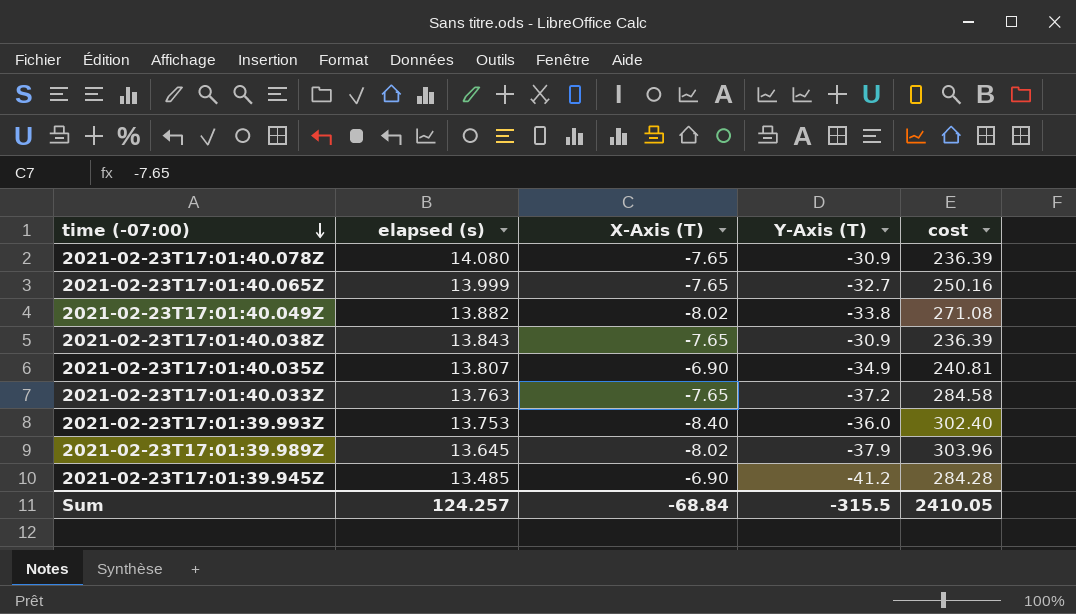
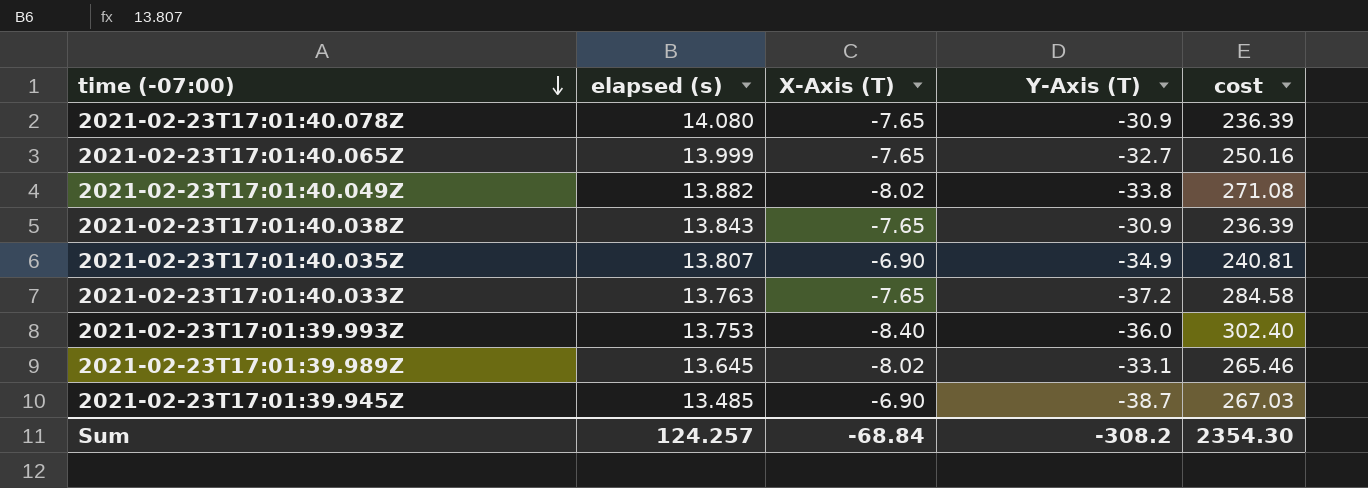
2021-02-23T17:01:39.989Z | Y-Axis (T): -37.9 -> -33.1
2021-02-23T17:01:39.989Z | cost: 303.96 -> 265.46
2021-02-23T17:01:39.945Z | Y-Axis (T): -41.2 -> -38.7
2021-02-23T17:01:39.945Z | cost: 284.28 -> 267.03
Sum | Y-Axis (T): -315.5 -> -308.2
Sum | cost: 2410.05 -> 2354.30

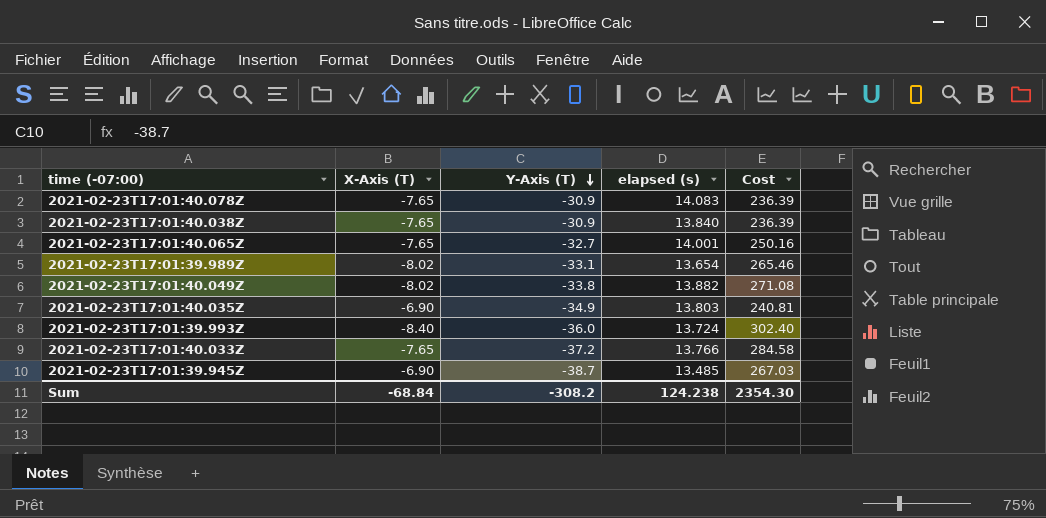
row order: time (-07:00) descending -> Y-Axis (T) descending
column elapsed (s) | position: 2 -> 4
column name: cost -> Cost
2021-02-23T17:01:40.078Z | elapsed (s): 14.080 -> 14.083
2021-02-23T17:01:40.038Z | elapsed (s): 13.843 -> 13.840
2021-02-23T17:01:40.065Z | elapsed (s): 13.999 -> 14.001
2021-02-23T17:01:39.989Z | elapsed (s): 13.645 -> 13.654
2021-02-23T17:01:40.035Z | elapsed (s): 13.807 -> 13.803
2021-02-23T17:01:39.993Z | elapsed (s): 13.753 -> 13.724
2021-02-23T17:01:40.033Z | elapsed (s): 13.763 -> 13.766
Sum | elapsed (s): 124.257 -> 124.238

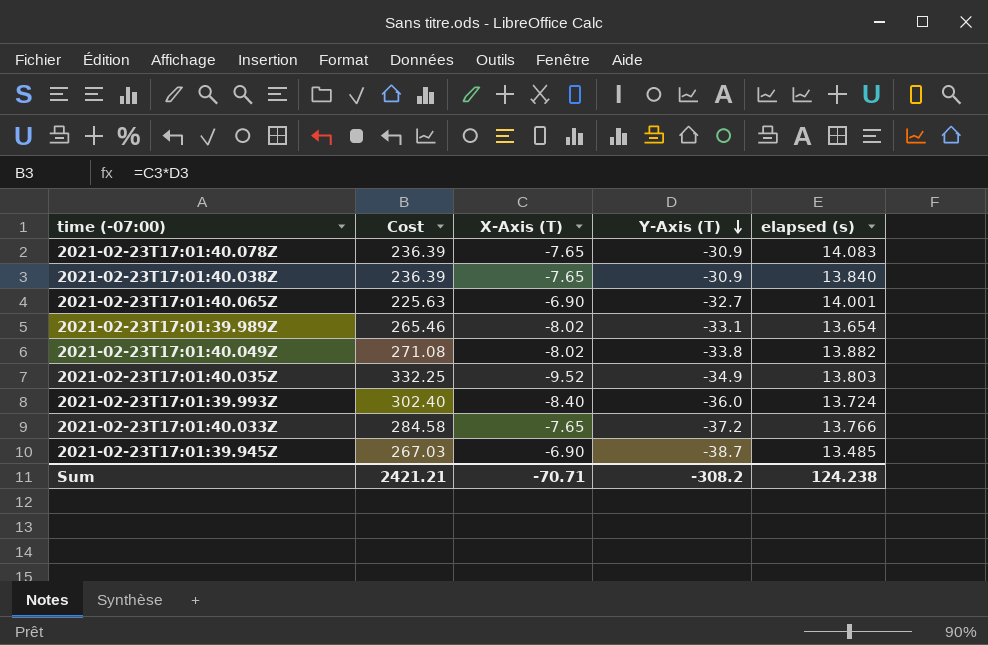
column Cost | position: 5 -> 2
2021-02-23T17:01:40.065Z | Cost: 250.16 -> 225.63
2021-02-23T17:01:40.065Z | X-Axis (T): -7.65 -> -6.90
2021-02-23T17:01:40.035Z | Cost: 240.81 -> 332.25
2021-02-23T17:01:40.035Z | X-Axis (T): -6.90 -> -9.52
Sum | Cost: 2354.30 -> 2421.21
Sum | X-Axis (T): -68.84 -> -70.71

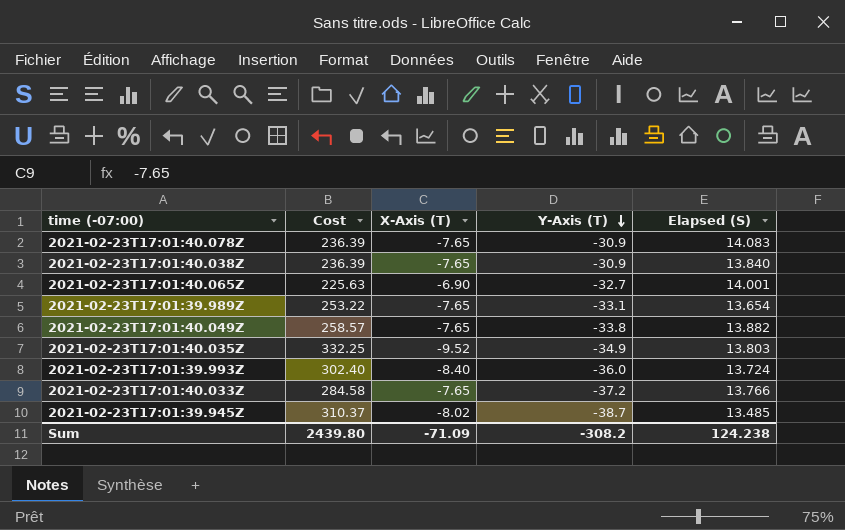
column name: elapsed (s) -> Elapsed (S)
2021-02-23T17:01:39.989Z | Cost: 265.46 -> 253.22
2021-02-23T17:01:39.989Z | X-Axis (T): -8.02 -> -7.65
2021-02-23T17:01:40.049Z | Cost: 271.08 -> 258.57
2021-02-23T17:01:40.049Z | X-Axis (T): -8.02 -> -7.65
2021-02-23T17:01:39.945Z | Cost: 267.03 -> 310.37
2021-02-23T17:01:39.945Z | X-Axis (T): -6.90 -> -8.02
Sum | Cost: 2421.21 -> 2439.80
Sum | X-Axis (T): -70.71 -> -71.09

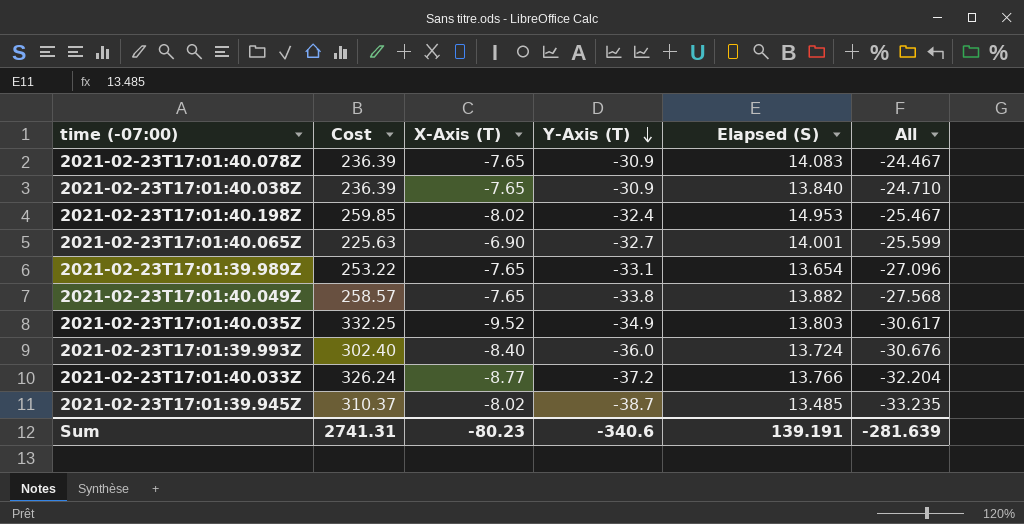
column All | formula: none -> [X-Axis (T)] + [Y-Axis (T)] + [Elapsed (S)]
row 2021-02-23T17:01:40.198Z: none -> 259.85 | -8.02 | -32.4 | 14.953 | -25.467
2021-02-23T17:01:40.033Z | Cost: 284.58 -> 326.24
2021-02-23T17:01:40.033Z | X-Axis (T): -7.65 -> -8.77
Sum | Cost: 2439.80 -> 2741.31
Sum | X-Axis (T): -71.09 -> -80.23
Sum | Y-Axis (T): -308.2 -> -340.6
Sum | Elapsed (S): 124.238 -> 139.191

